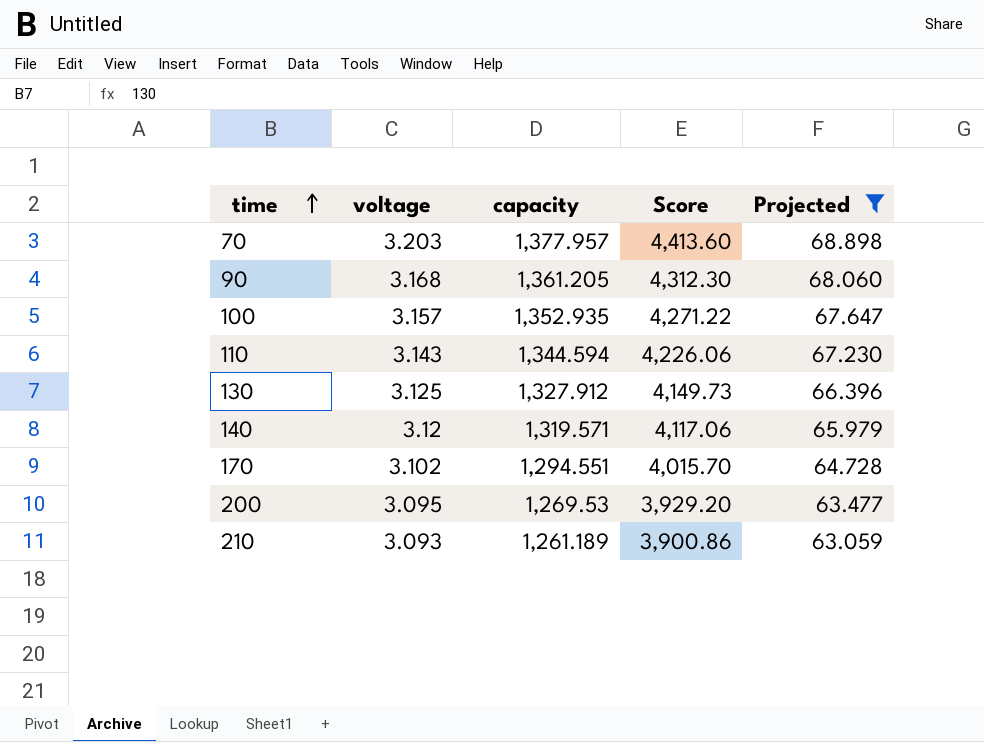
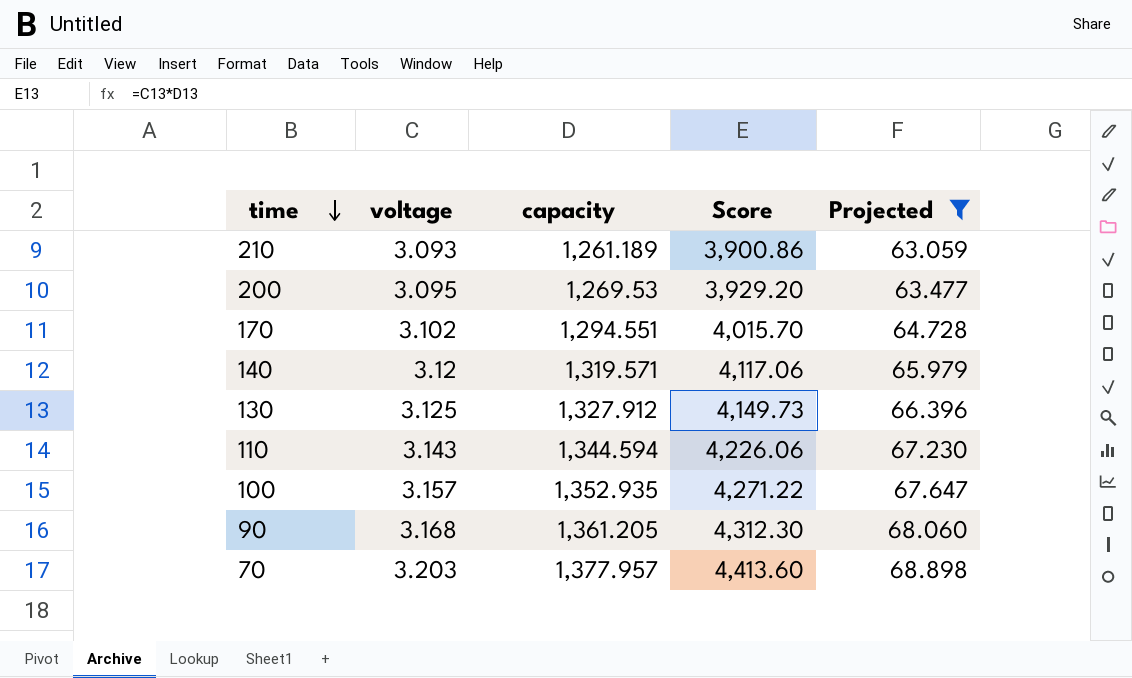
row order: time ascending -> time descending

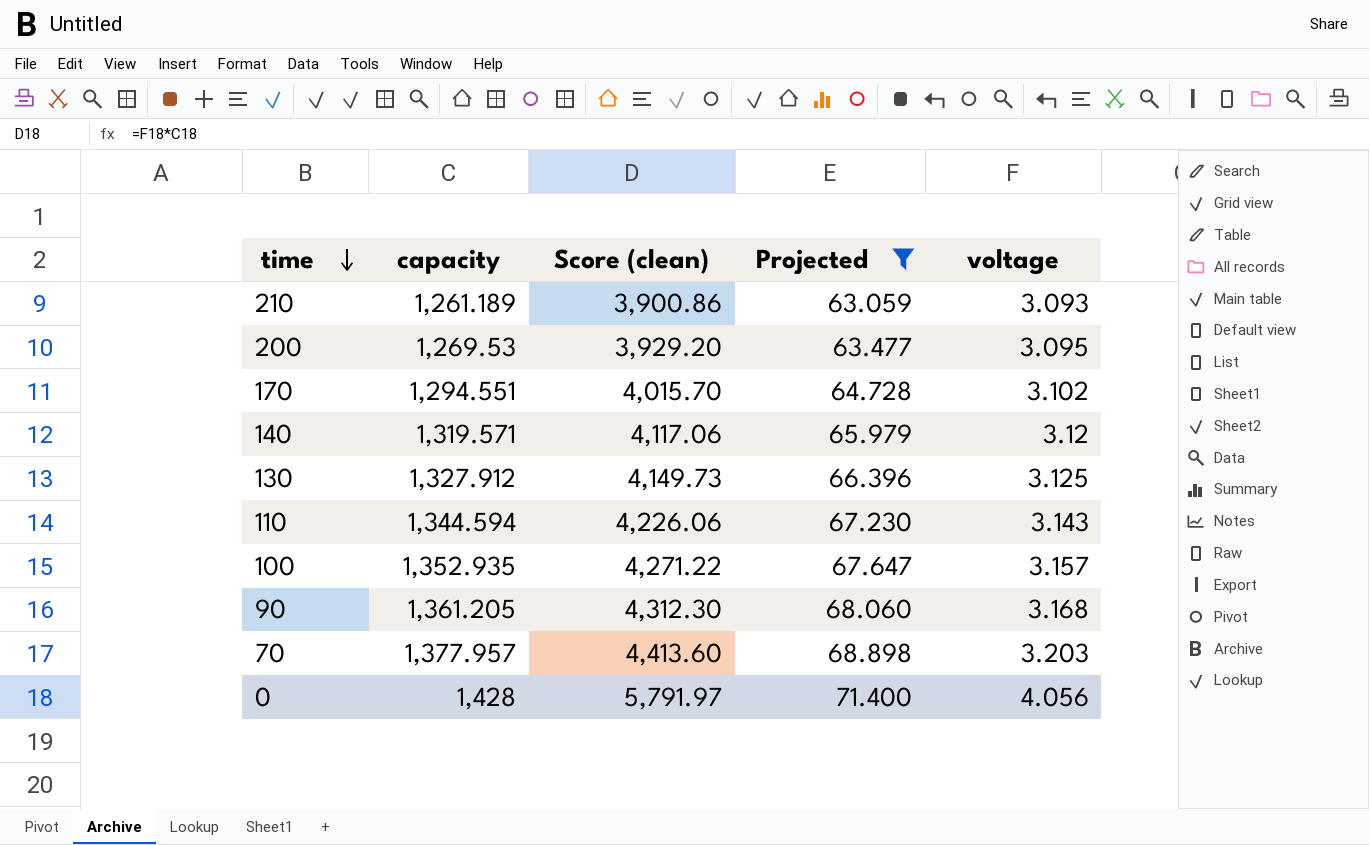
column name: Score -> Score (clean)
column voltage | position: 2 -> 5
row 0: none -> 1,428 | 5,791.97 | 71.400 | 4.056

